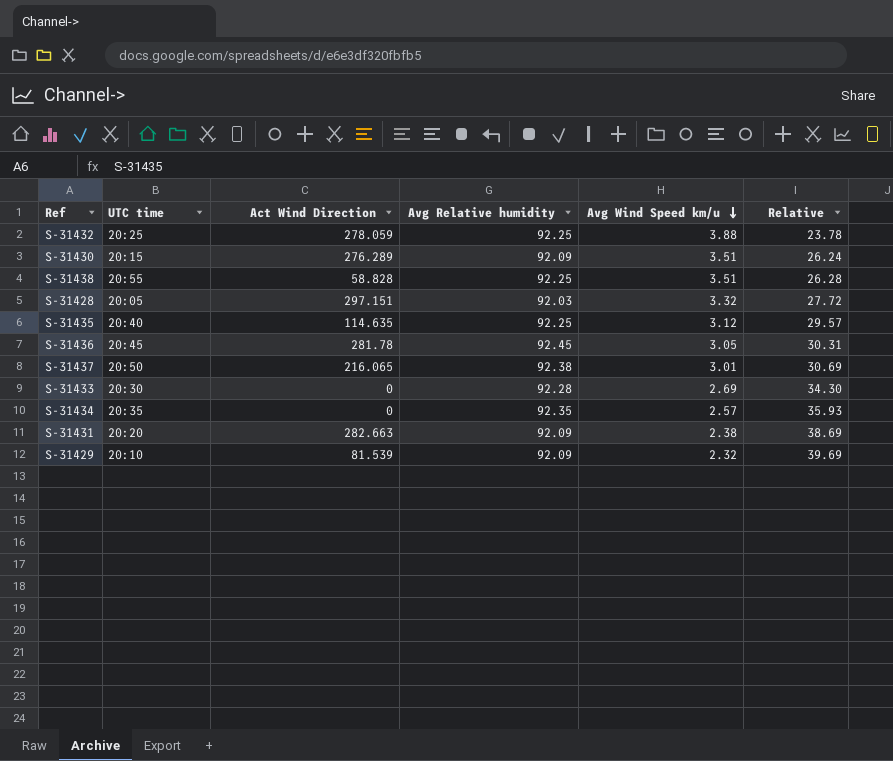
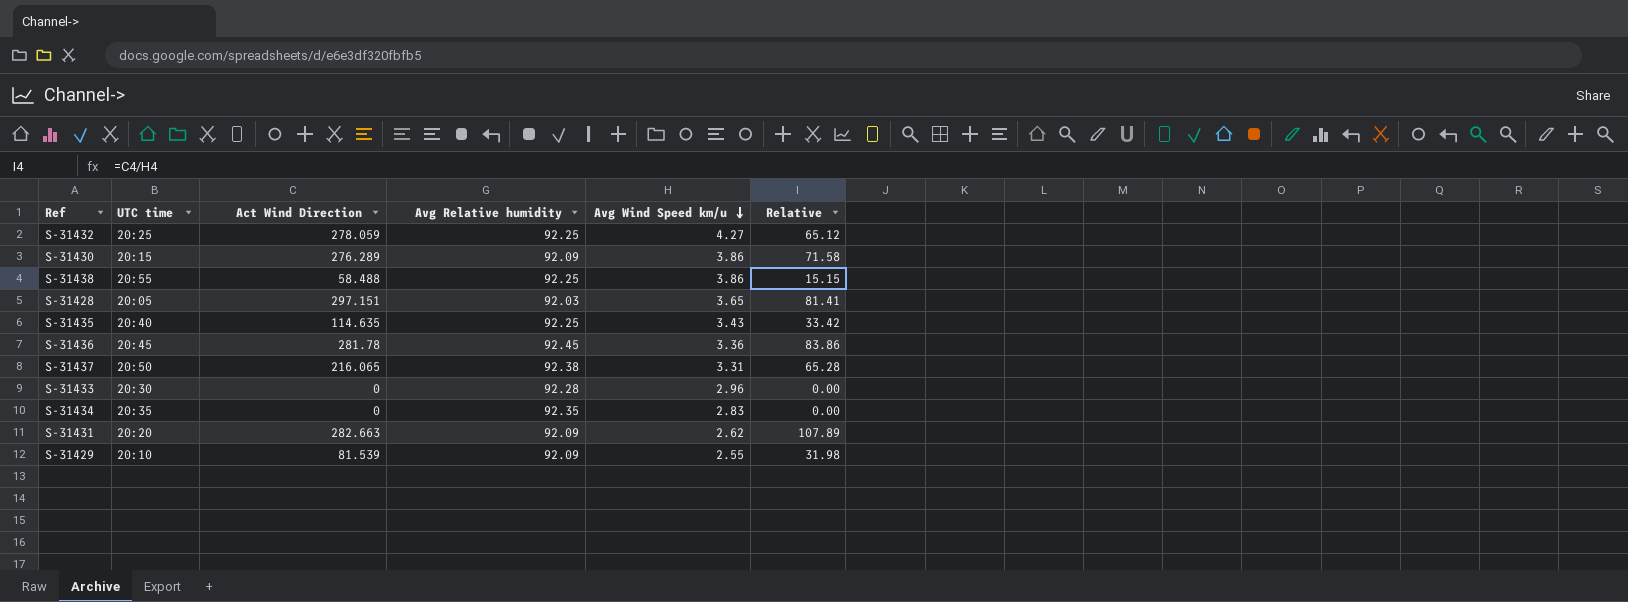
column Relative | formula: [Avg Relative humidity] / [Avg Wind Speed km/u] -> [Act Wind Direction] / [Avg Wind Speed km/u]
S-31432 | Avg Wind Speed km/u: 3.88 -> 4.27
S-31430 | Avg Wind Speed km/u: 3.51 -> 3.86
S-31438 | Act Wind Direction: 58.828 -> 58.488
S-31438 | Avg Wind Speed km/u: 3.51 -> 3.86
S-31428 | Avg Wind Speed km/u: 3.32 -> 3.65
S-31435 | Avg Wind Speed km/u: 3.12 -> 3.43
S-31436 | Avg Wind Speed km/u: 3.05 -> 3.36
S-31437 | Avg Wind Speed km/u: 3.01 -> 3.31
S-31433 | Avg Wind Speed km/u: 2.69 -> 2.96
S-31434 | Avg Wind Speed km/u: 2.57 -> 2.83
S-31431 | Avg Wind Speed km/u: 2.38 -> 2.62
S-31429 | Avg Wind Speed km/u: 2.32 -> 2.55

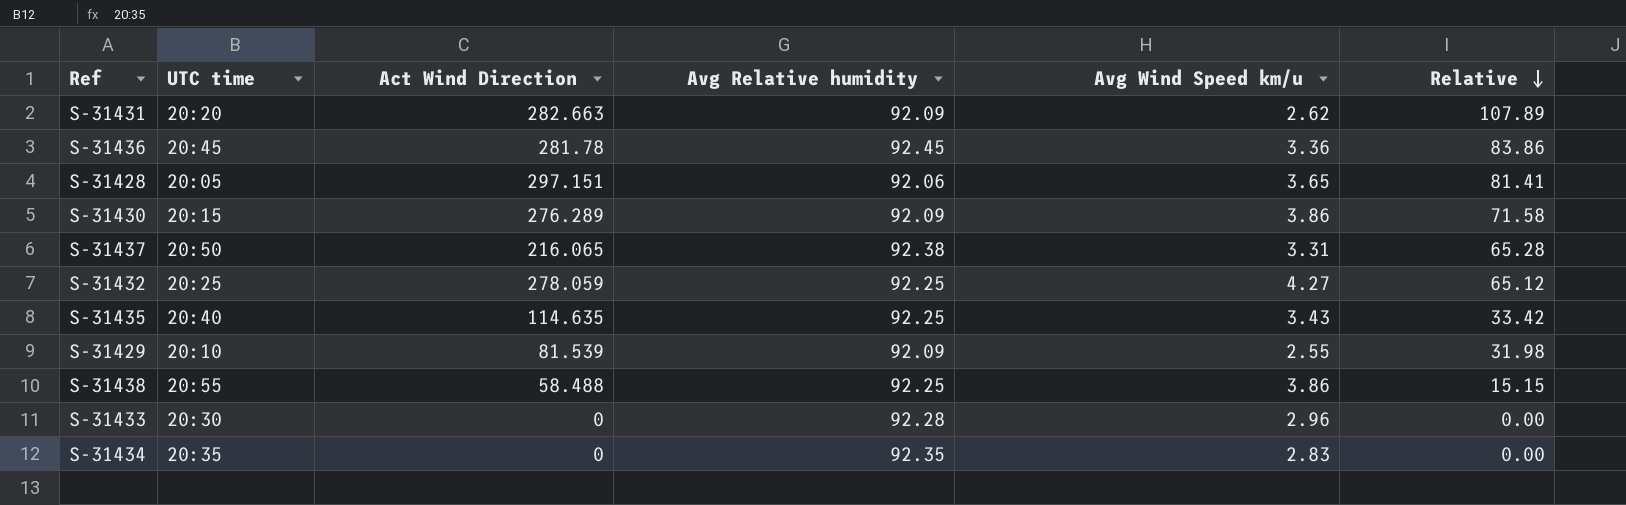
row order: Avg Wind Speed km/u descending -> Relative descending
S-31428 | Avg Relative humidity: 92.03 -> 92.06

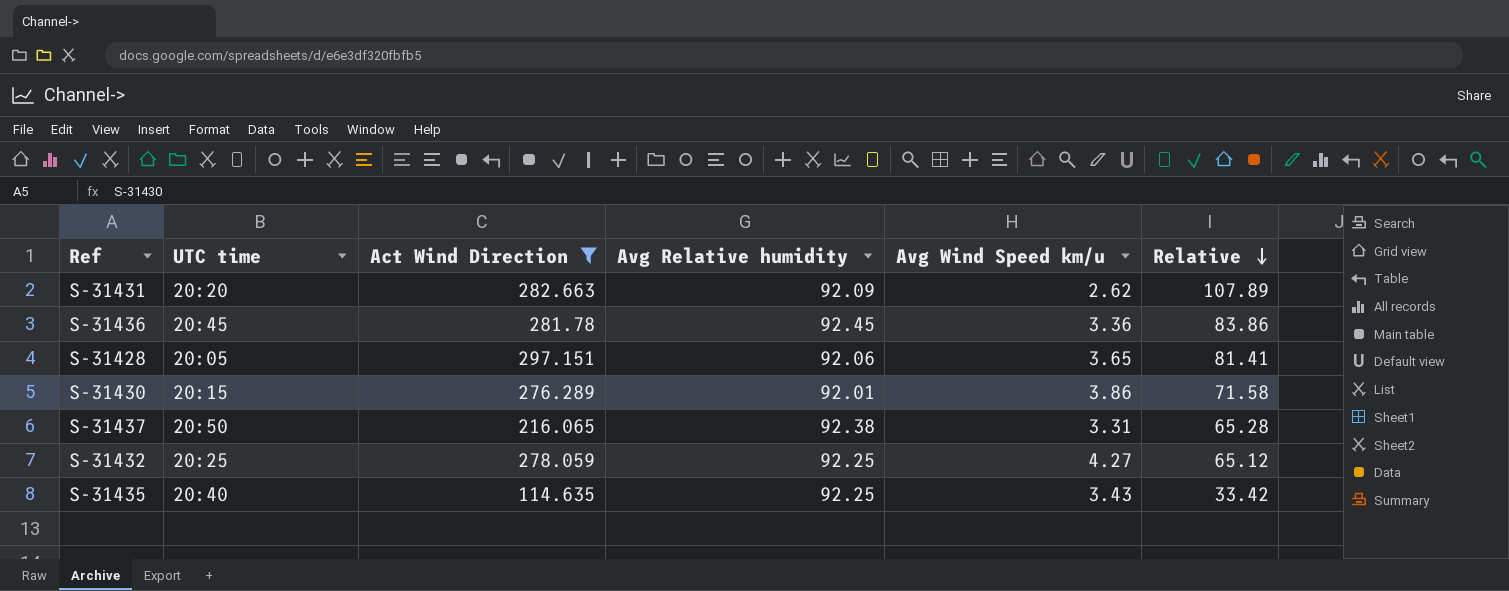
filter: none -> Act Wind Direction >= 114.635
S-31430 | Avg Relative humidity: 92.09 -> 92.01

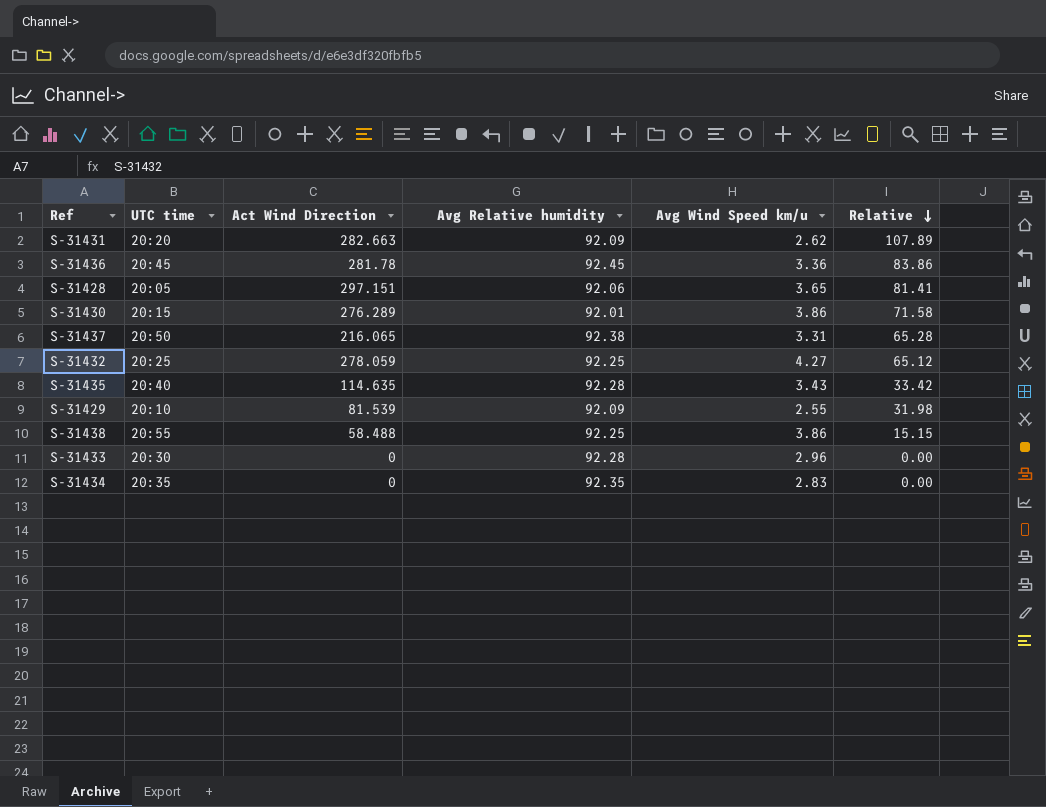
filter: Act Wind Direction >= 114.635 -> none
S-31435 | Avg Relative humidity: 92.25 -> 92.28

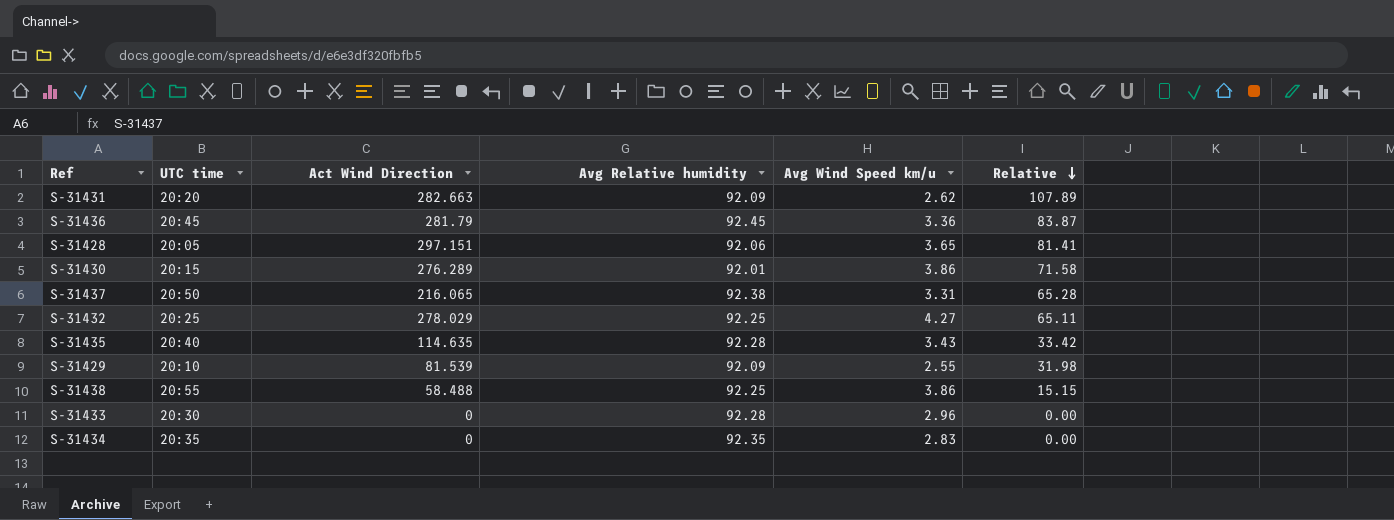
S-31436 | Act Wind Direction: 281.78 -> 281.79
S-31436 | Relative: 83.86 -> 83.87
S-31432 | Act Wind Direction: 278.059 -> 278.029
S-31432 | Relative: 65.12 -> 65.11

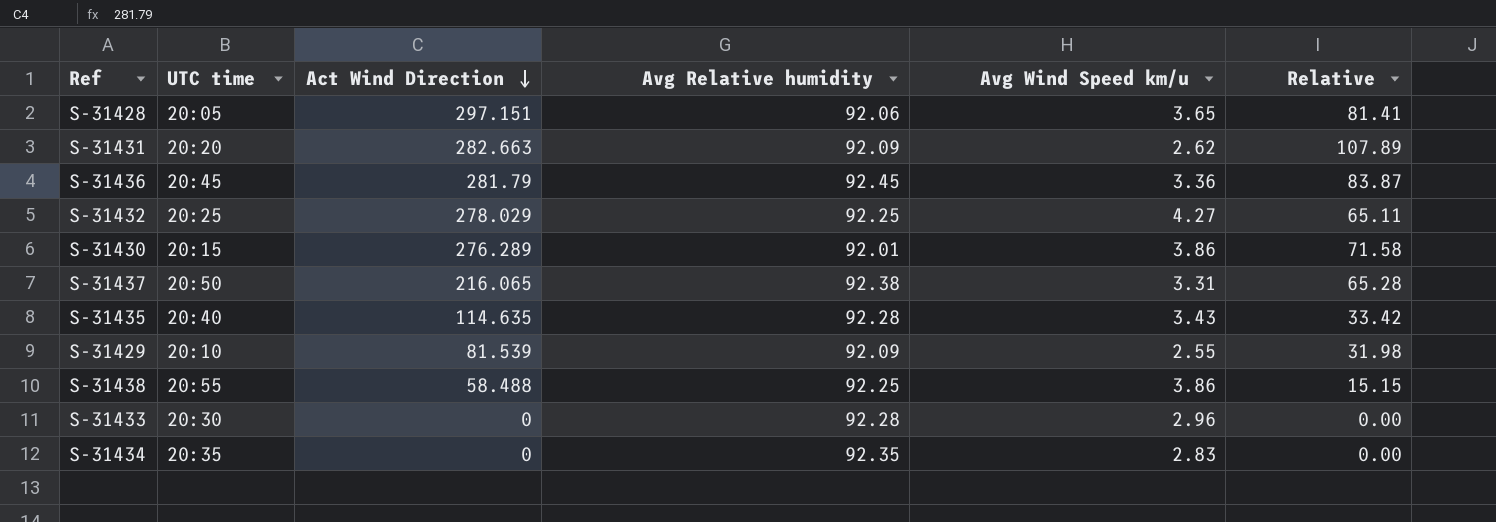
row order: Relative descending -> Act Wind Direction descending

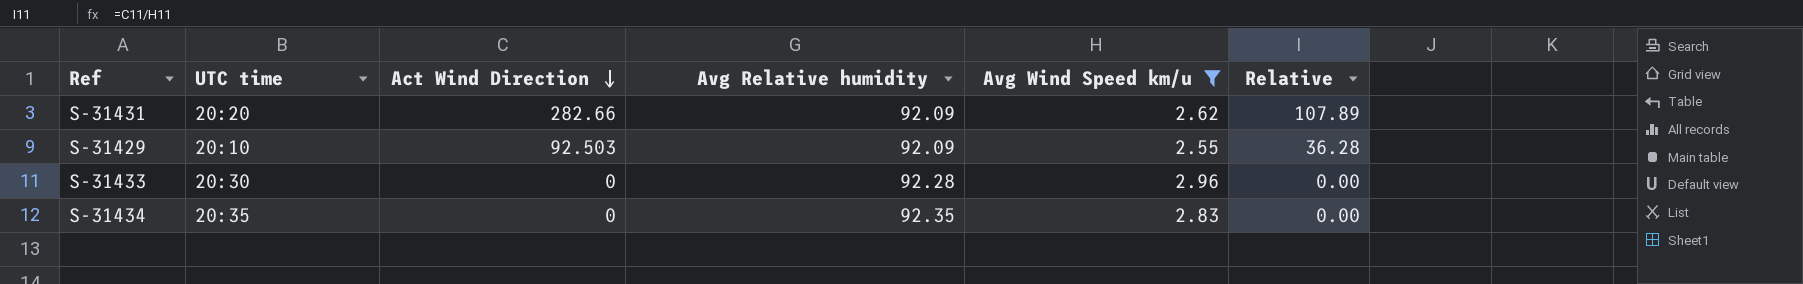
filter: none -> Avg Wind Speed km/u <= 2.96
S-31431 | Act Wind Direction: 282.663 -> 282.66
S-31429 | Act Wind Direction: 81.539 -> 92.503
S-31429 | Relative: 31.98 -> 36.28

